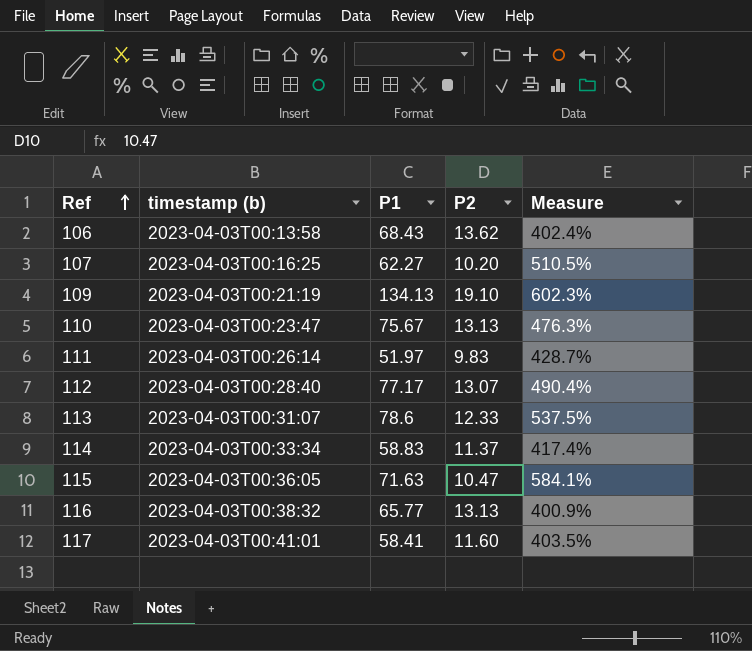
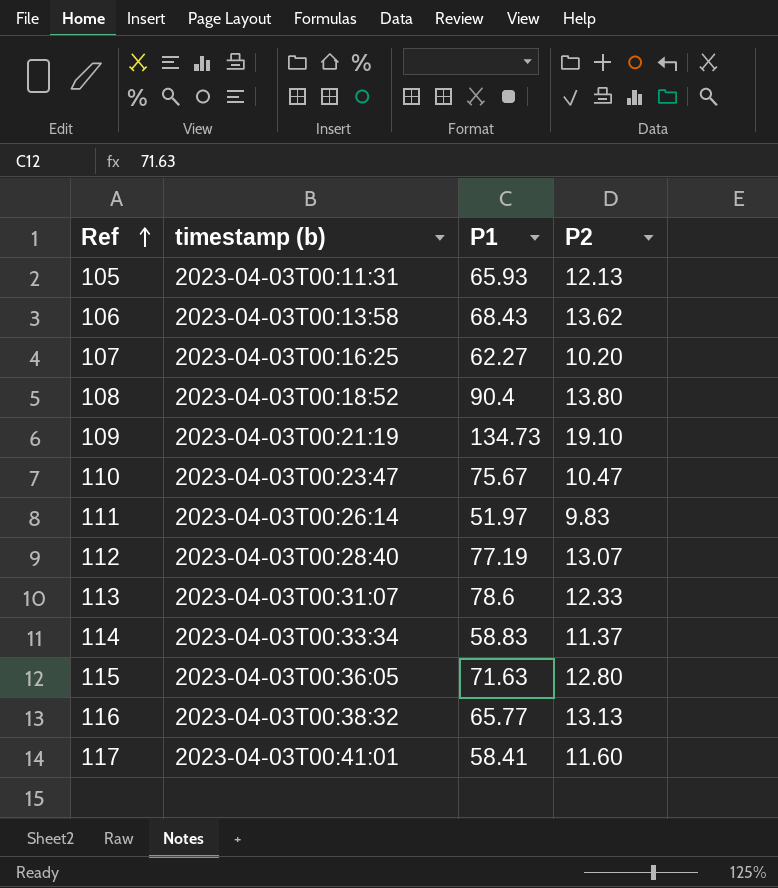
column Measure | formula: ([P1] - [P2]) / [P2] -> none
row 105: none -> 2023-04-03T00:11:31 | 65.93 | 12.13
row 108: none -> 2023-04-03T00:18:52 | 90.4 | 13.80
109 | P1: 134.13 -> 134.73
110 | P2: 13.13 -> 10.47
112 | P1: 77.17 -> 77.19
115 | P2: 10.47 -> 12.80

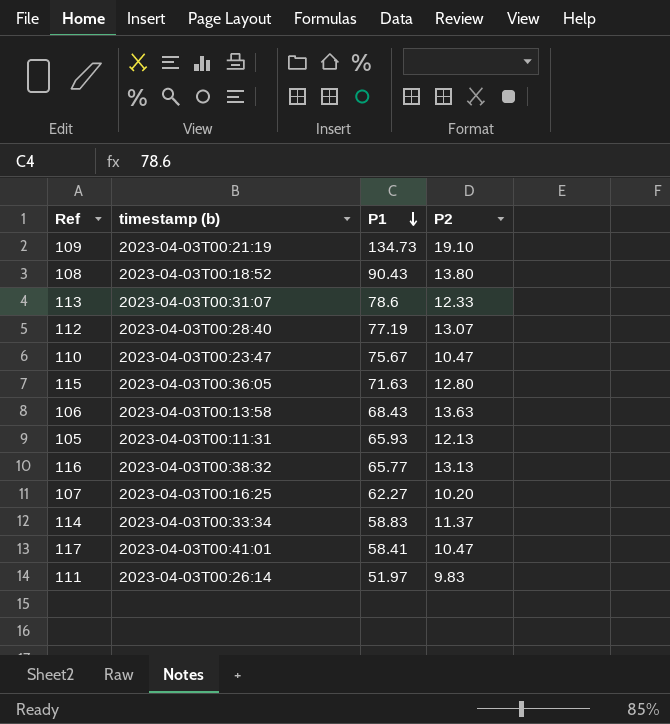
row order: Ref ascending -> P1 descending
108 | P1: 90.4 -> 90.43
106 | P2: 13.62 -> 13.63
117 | P2: 11.60 -> 10.47

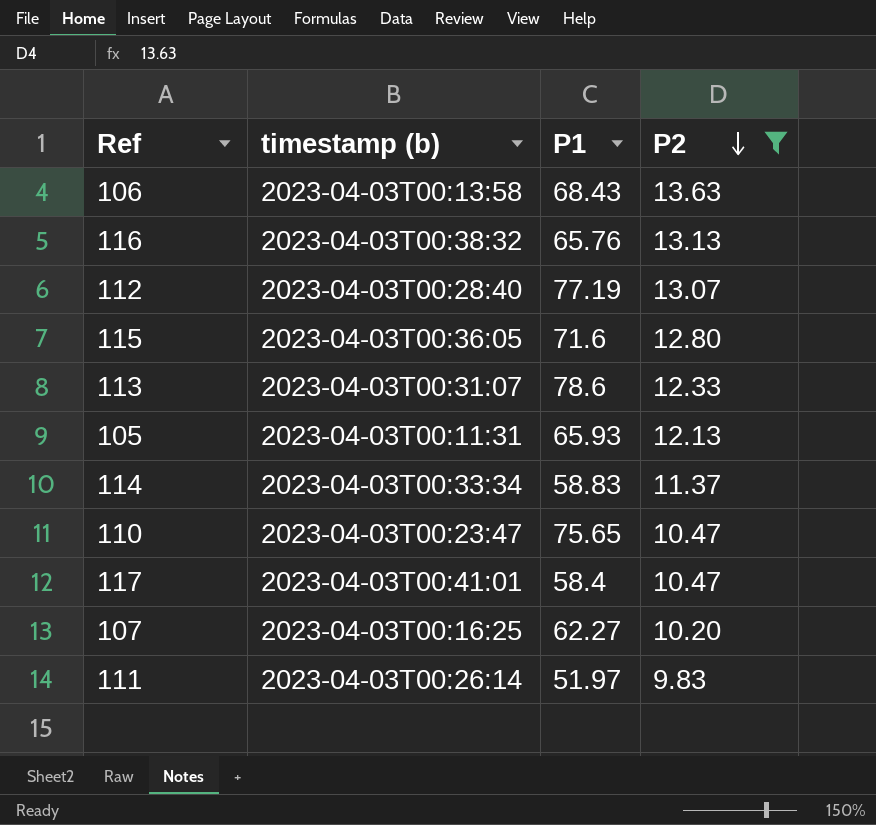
filter: none -> P2 <= 13.63
row order: P1 descending -> P2 descending
116 | P1: 65.77 -> 65.76
115 | P1: 71.63 -> 71.6
110 | P1: 75.67 -> 75.65
117 | P1: 58.41 -> 58.4

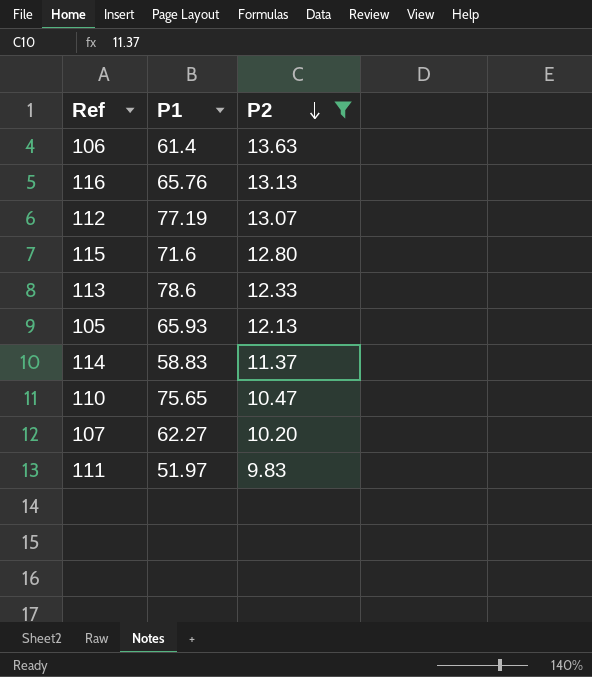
column timestamp (b) | position: 2 -> none
row 117: 2023-04-03T00:41:01 | 58.4 | 10.47 -> none
106 | P1: 68.43 -> 61.4

